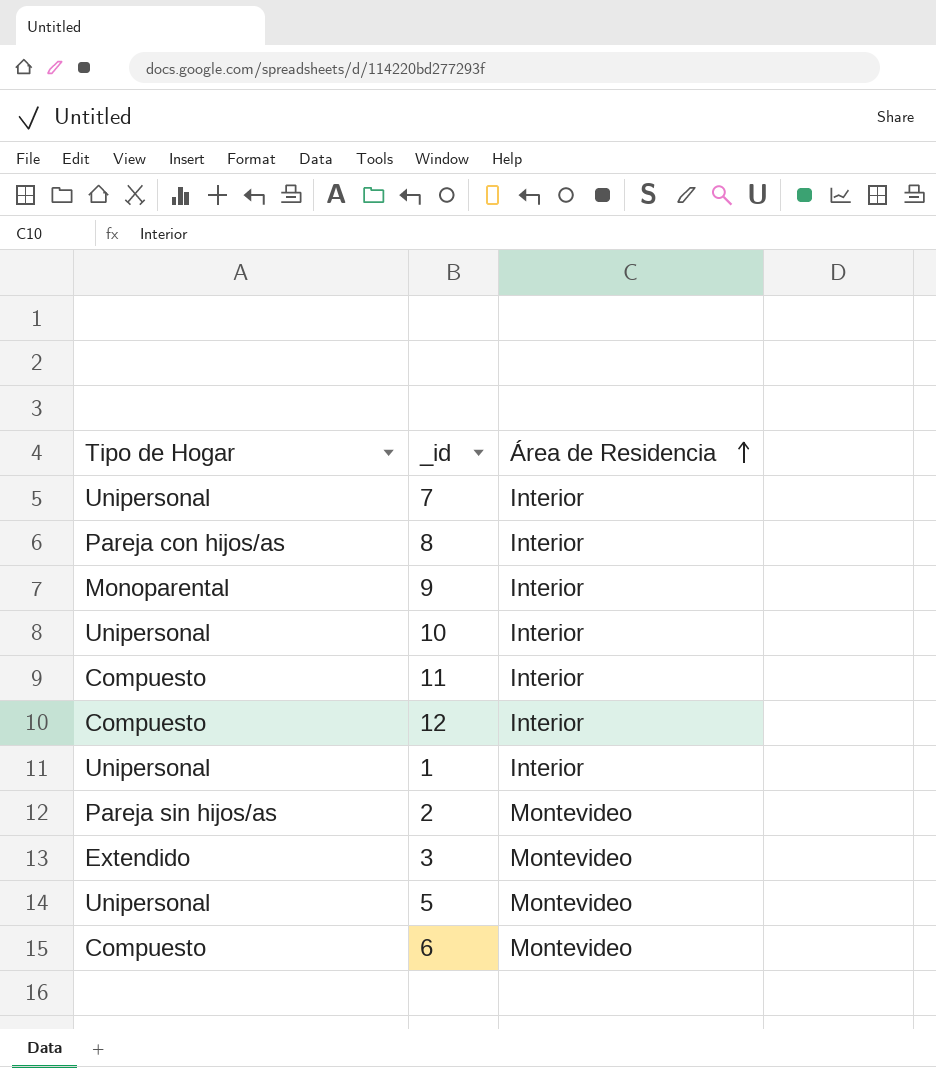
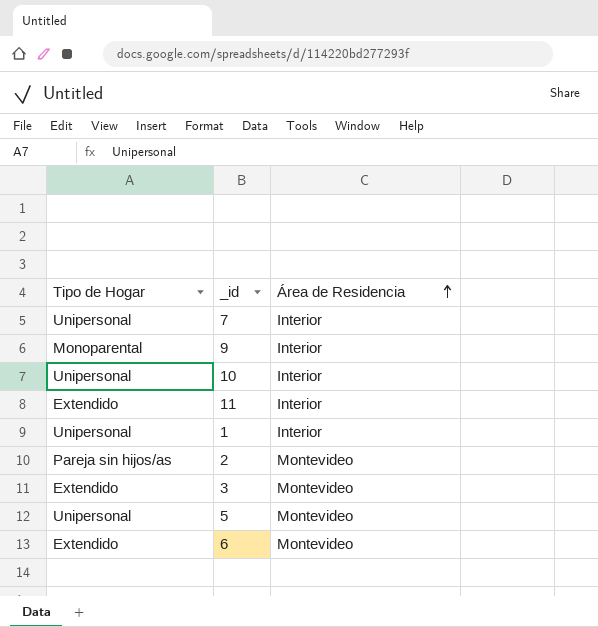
row 8: Pareja con hijos/as | Interior -> none
row 12: Compuesto | Interior -> none
11 | Tipo de Hogar: Compuesto -> Extendido
6 | Tipo de Hogar: Compuesto -> Extendido

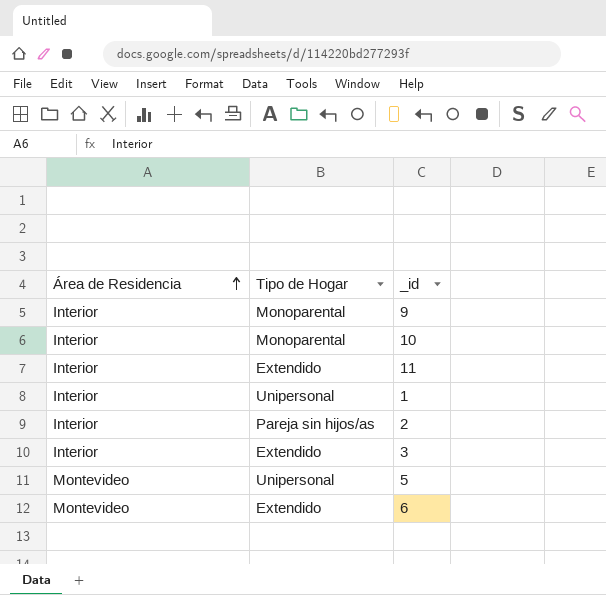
column Área de Residencia | position: 3 -> 1
row 7: Unipersonal | Interior -> none
10 | Tipo de Hogar: Unipersonal -> Monoparental
2 | Área de Residencia: Montevideo -> Interior
3 | Área de Residencia: Montevideo -> Interior

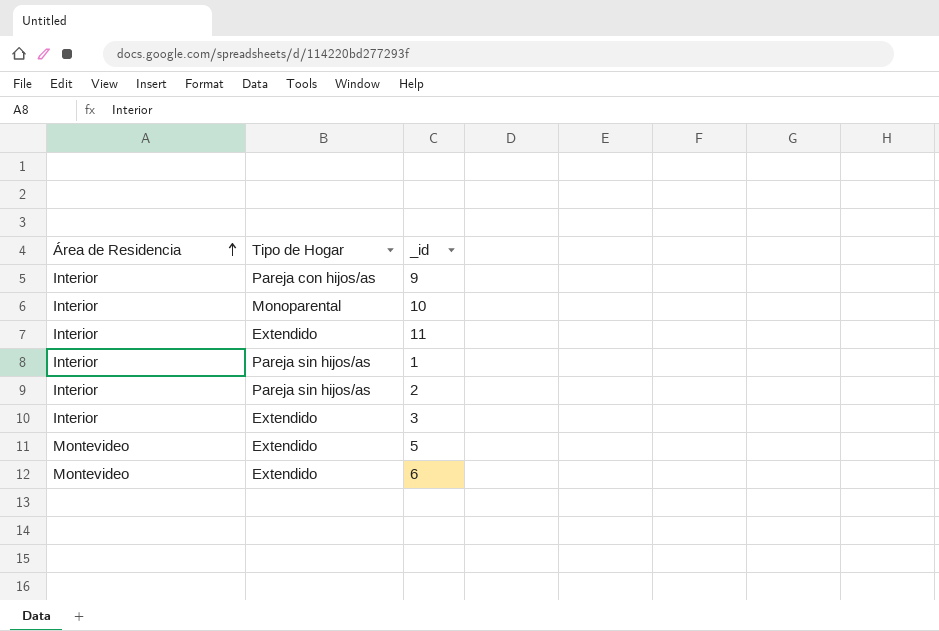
9 | Tipo de Hogar: Monoparental -> Pareja con hijos/as
1 | Tipo de Hogar: Unipersonal -> Pareja sin hijos/as
5 | Tipo de Hogar: Unipersonal -> Extendido

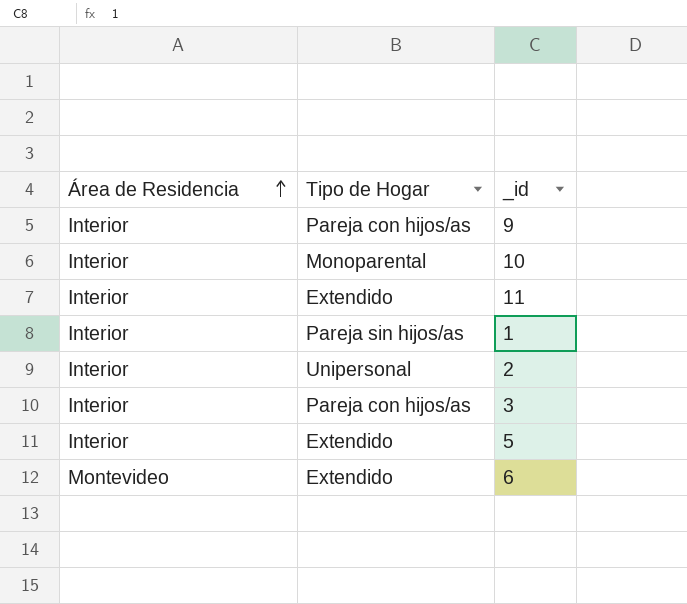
2 | Tipo de Hogar: Pareja sin hijos/as -> Unipersonal
3 | Tipo de Hogar: Extendido -> Pareja con hijos/as
5 | Área de Residencia: Montevideo -> Interior

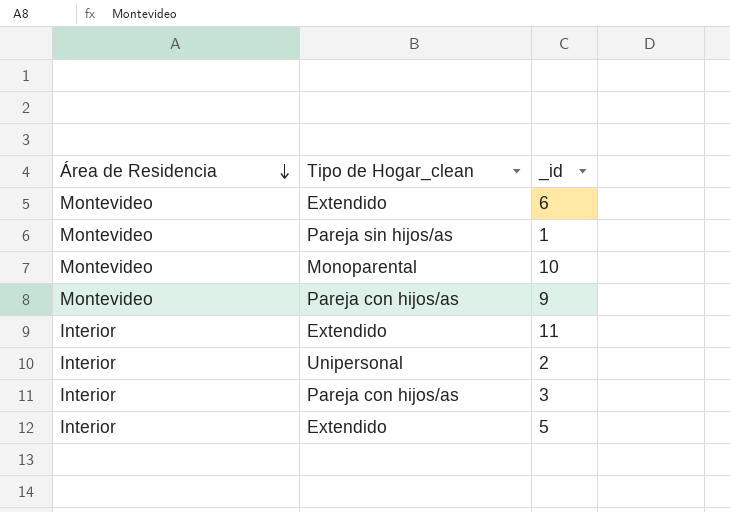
row order: Área de Residencia ascending -> Área de Residencia descending
column name: Tipo de Hogar -> Tipo de Hogar_clean
1 | Área de Residencia: Interior -> Montevideo
10 | Área de Residencia: Interior -> Montevideo
9 | Área de Residencia: Interior -> Montevideo

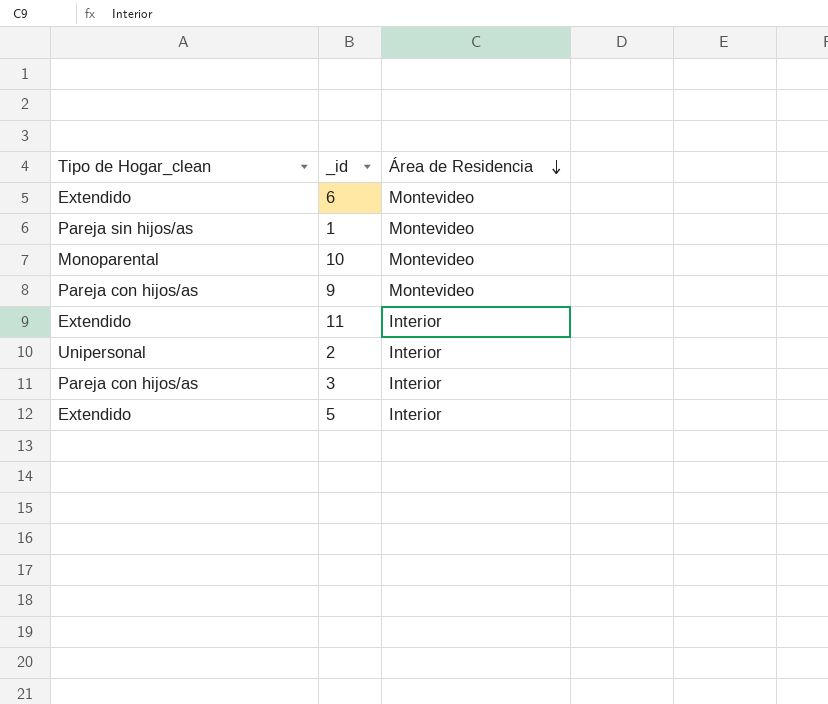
column Área de Residencia | position: 1 -> 3

